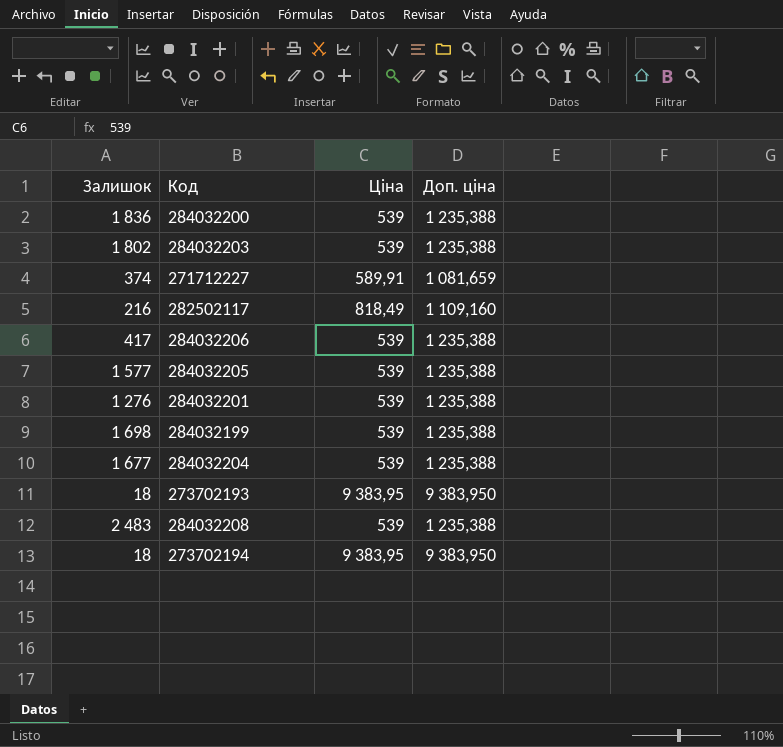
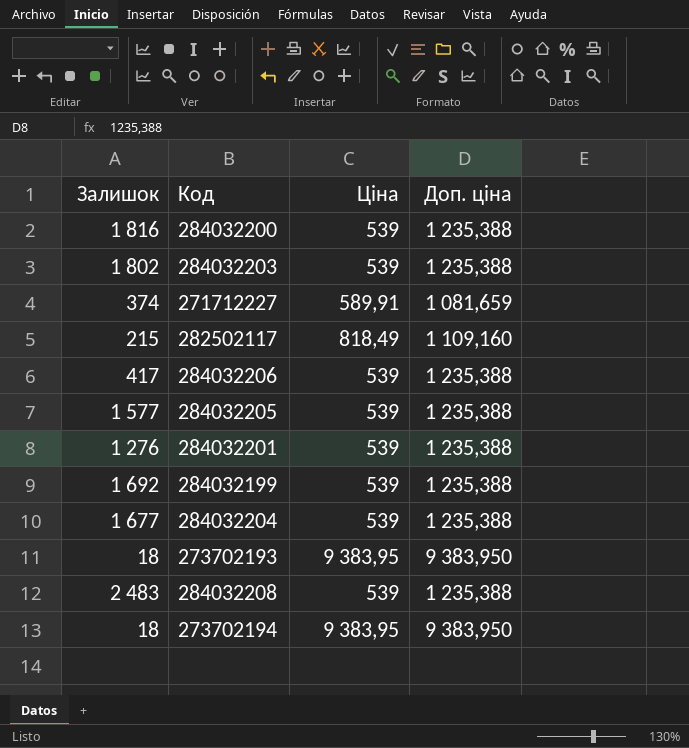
284032200 | Залишок: 1 836 -> 1 816
282502117 | Залишок: 216 -> 215
284032199 | Залишок: 1 698 -> 1 692

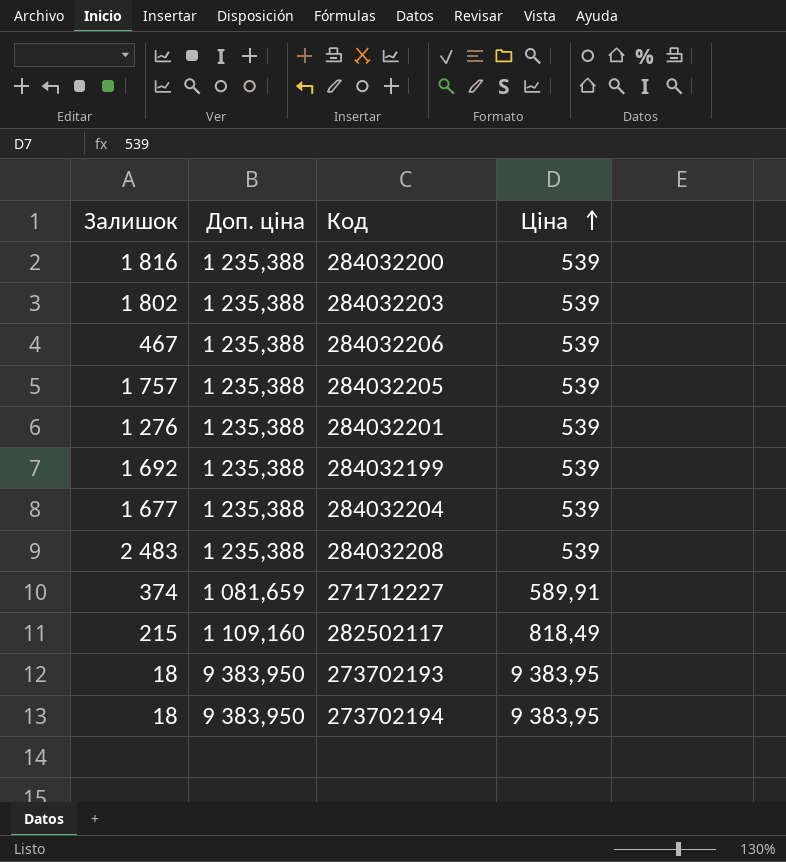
row order: none -> Ціна ascending
column Доп. ціна | position: 4 -> 2
284032206 | Залишок: 417 -> 467
284032205 | Залишок: 1 577 -> 1 757

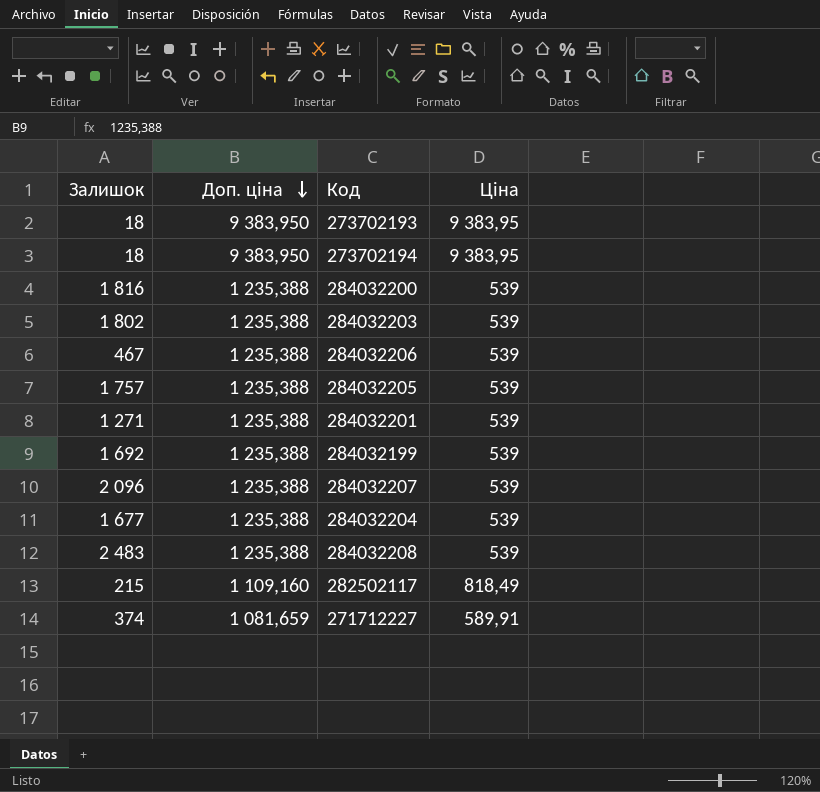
row order: Ціна ascending -> Доп. ціна descending
284032201 | Залишок: 1 276 -> 1 271
row 284032207: none -> 2 096 | 1 235,388 | 539

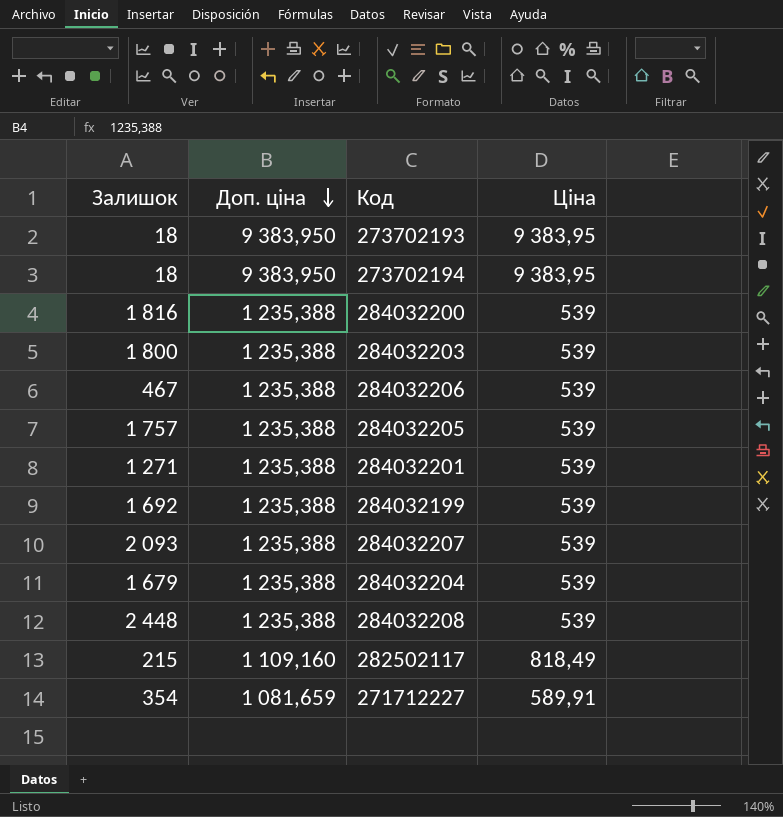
284032203 | Залишок: 1 802 -> 1 800
284032207 | Залишок: 2 096 -> 2 093
284032204 | Залишок: 1 677 -> 1 679
284032208 | Залишок: 2 483 -> 2 448
271712227 | Залишок: 374 -> 354

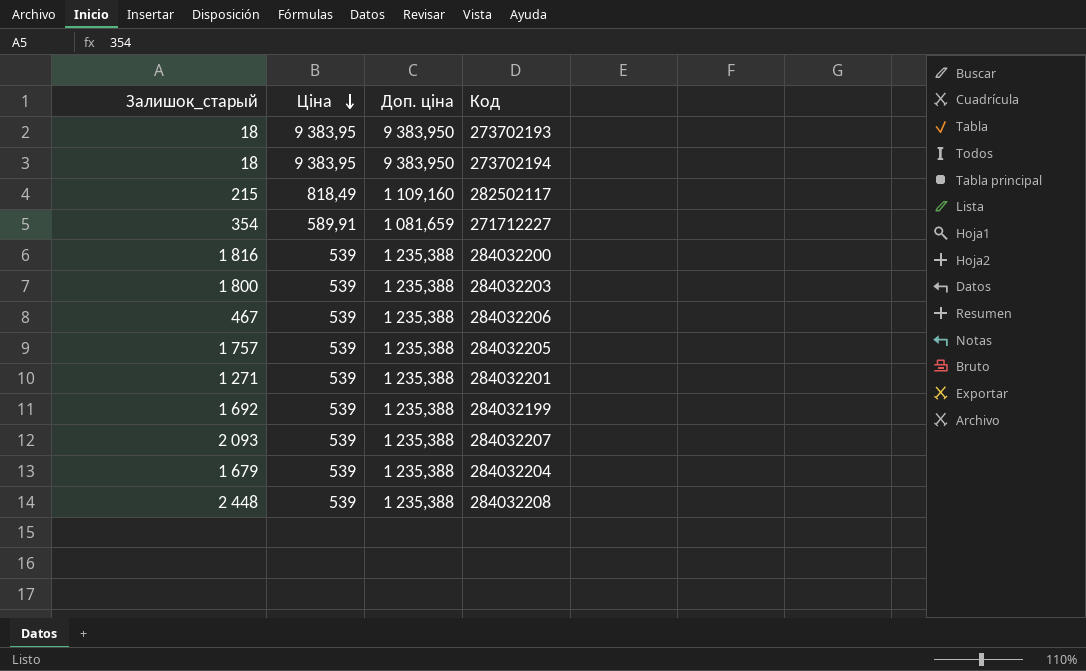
row order: Доп. ціна descending -> Ціна descending
column name: Залишок -> Залишок_старый
column Ціна | position: 4 -> 2

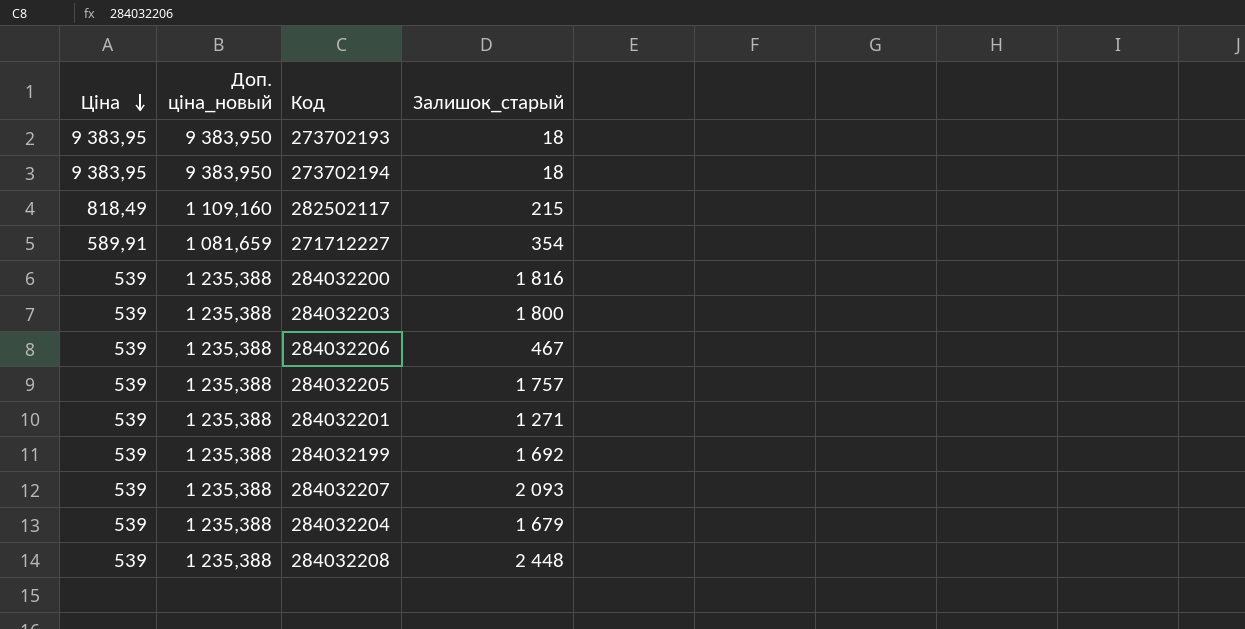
column name: Доп. ціна -> Доп. ціна_новый
column Залишок_старый | position: 1 -> 4

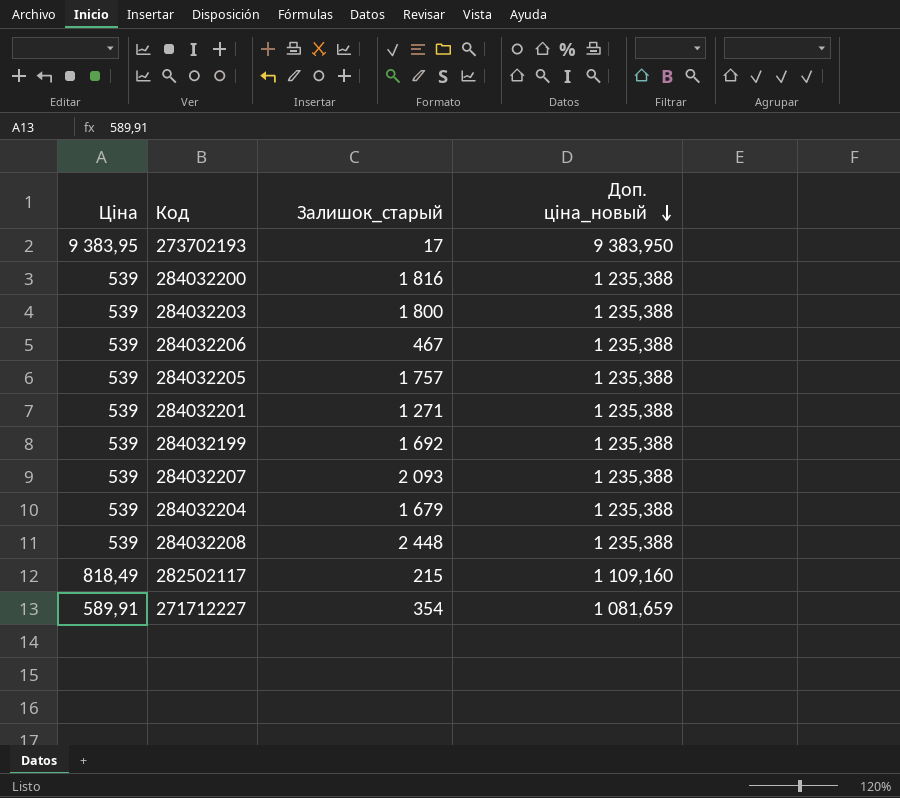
row order: Ціна descending -> Доп. ціна_новый descending
column Доп. ціна_новый | position: 2 -> 4
row 273702194: 9 383,95 | 9 383,950 | 18 -> none
273702193 | Залишок_старый: 18 -> 17

